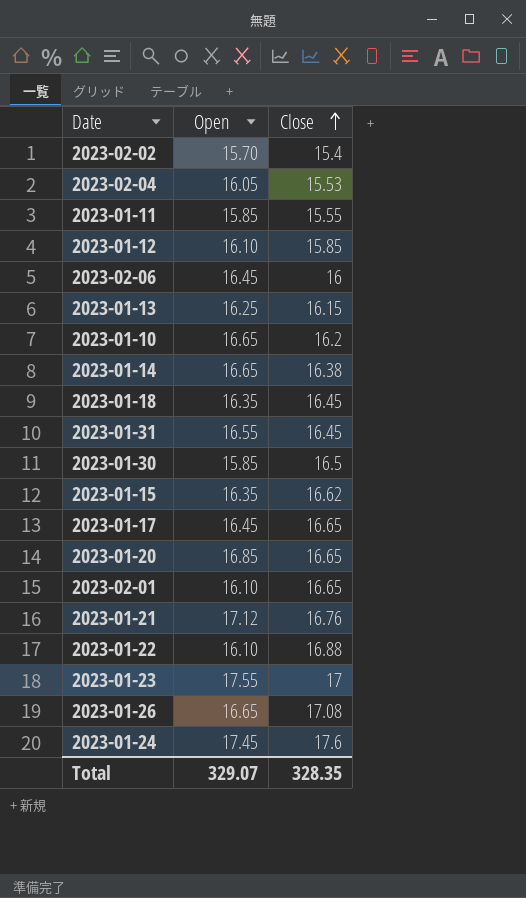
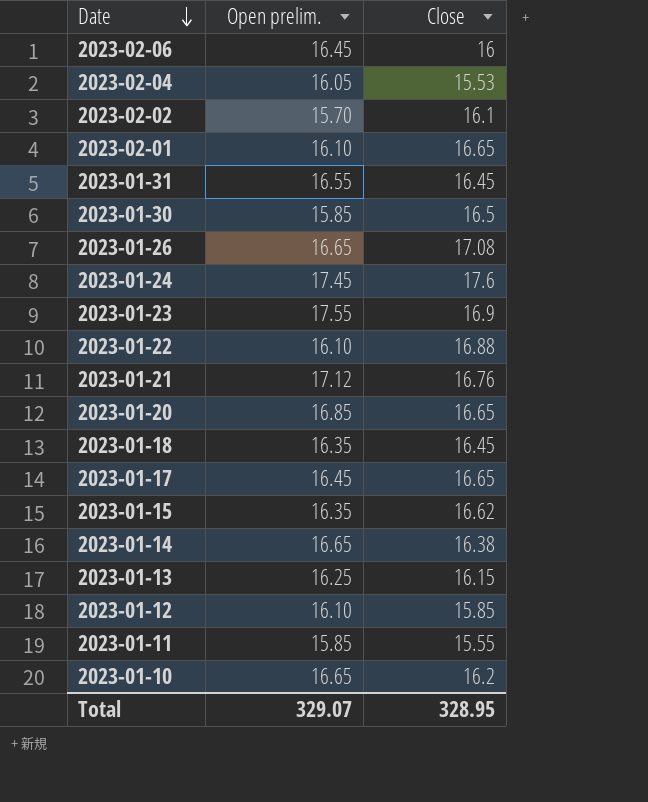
row order: Close ascending -> Date descending
column name: Open -> Open prelim.
2023-02-02 | Close: 15.4 -> 16.1
2023-01-23 | Close: 17 -> 16.9
Total | Close: 328.35 -> 328.95

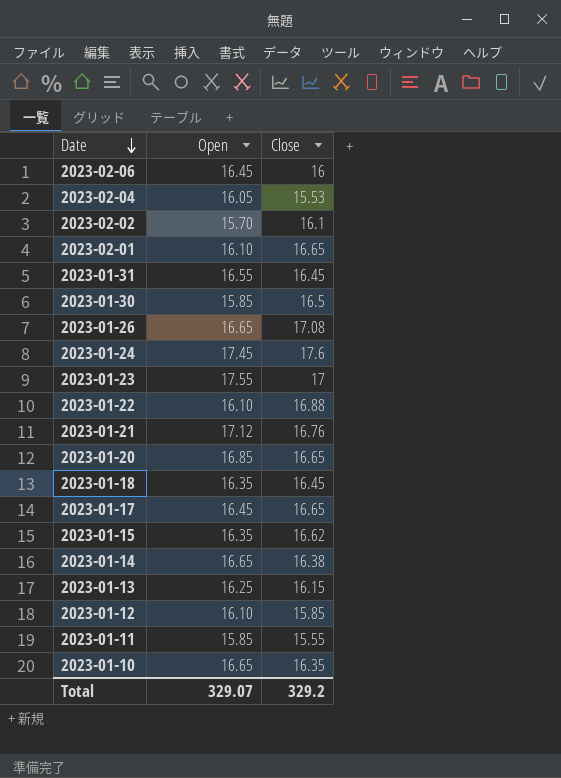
column name: Open prelim. -> Open
2023-01-23 | Close: 16.9 -> 17
2023-01-10 | Close: 16.2 -> 16.35
Total | Close: 328.95 -> 329.2

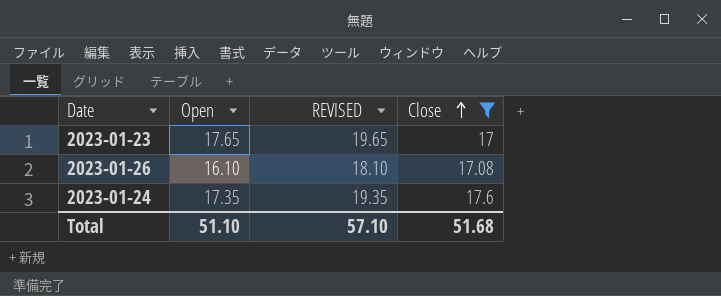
filter: none -> Close >= 17
row order: Date descending -> Close ascending
column REVISED | formula: none -> [Open] + 2
2023-01-23 | Open: 17.55 -> 17.65
2023-01-26 | Open: 16.65 -> 16.10
2023-01-24 | Open: 17.45 -> 17.35
Total | Open: 329.07 -> 51.10
Total | Close: 329.2 -> 51.68

